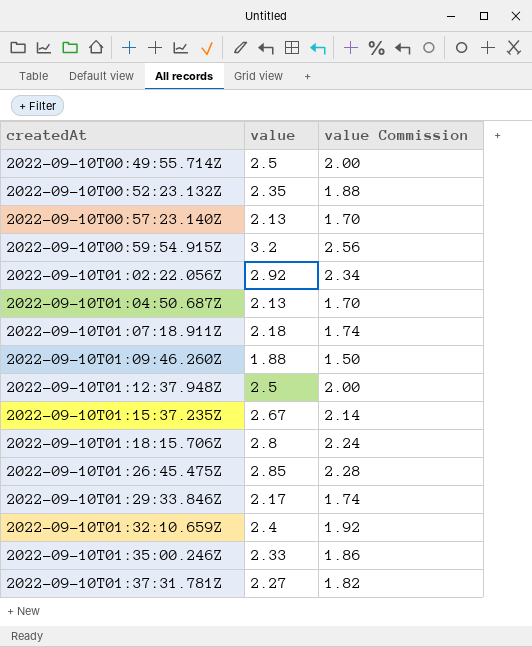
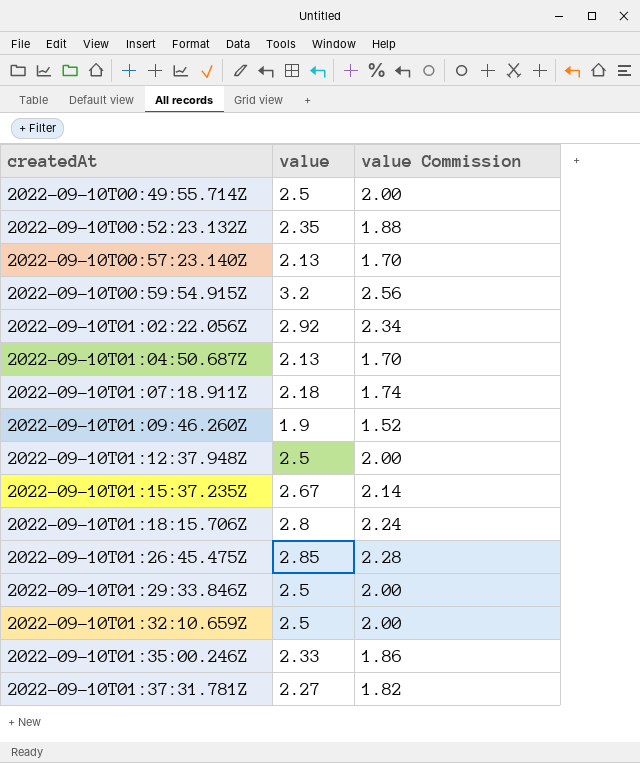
2022-09-10T01:09:46.260Z | value: 1.88 -> 1.9
2022-09-10T01:09:46.260Z | value Commission: 1.50 -> 1.52
2022-09-10T01:29:33.846Z | value: 2.17 -> 2.5
2022-09-10T01:29:33.846Z | value Commission: 1.74 -> 2.00
2022-09-10T01:32:10.659Z | value: 2.4 -> 2.5
2022-09-10T01:32:10.659Z | value Commission: 1.92 -> 2.00

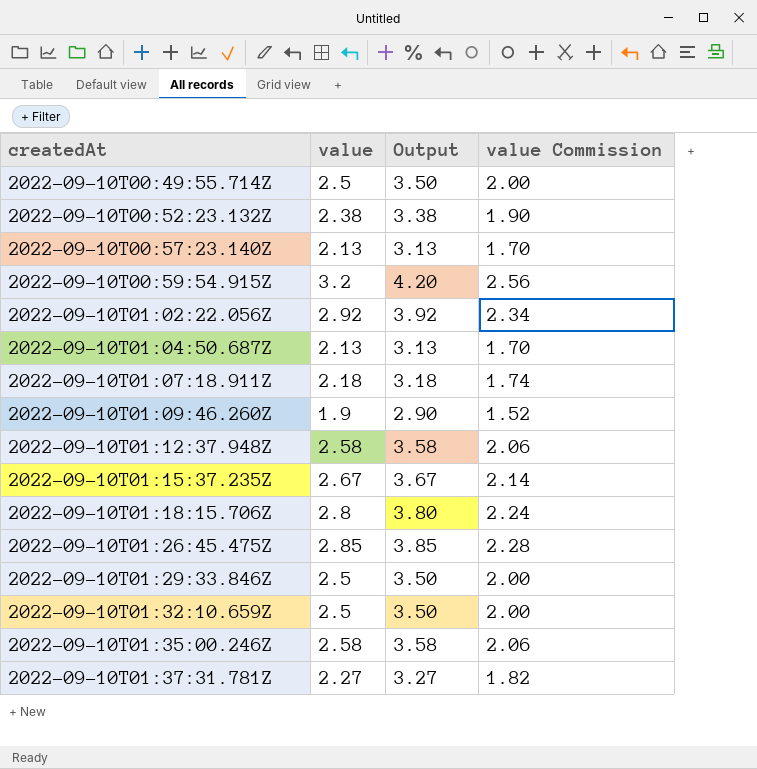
column Output | formula: none -> [value] + 1
2022-09-10T00:52:23.132Z | value: 2.35 -> 2.38
2022-09-10T00:52:23.132Z | value Commission: 1.88 -> 1.90
2022-09-10T01:12:37.948Z | value: 2.5 -> 2.58
2022-09-10T01:12:37.948Z | value Commission: 2.00 -> 2.06
2022-09-10T01:35:00.246Z | value: 2.33 -> 2.58
2022-09-10T01:35:00.246Z | value Commission: 1.86 -> 2.06

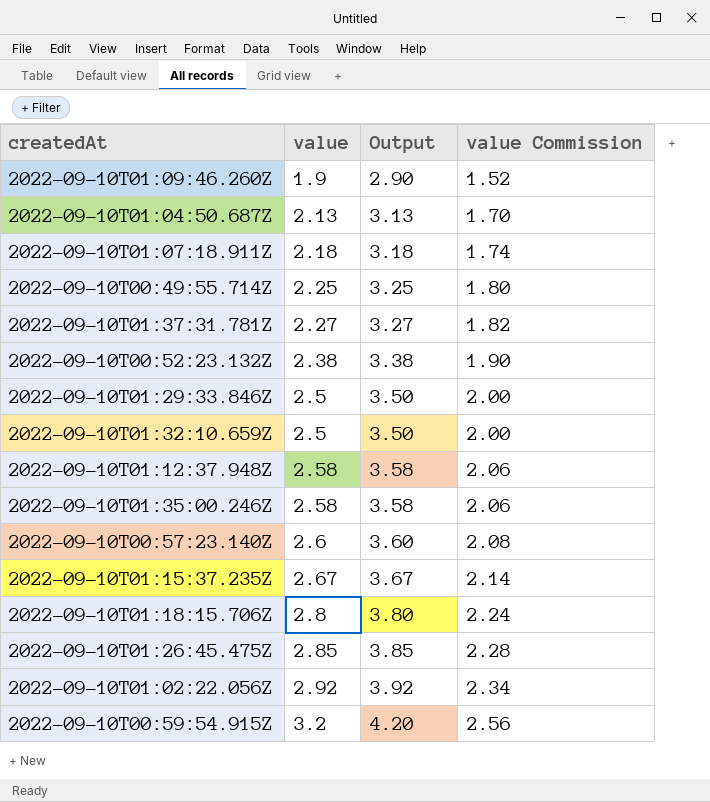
row order: createdAt ascending -> value ascending
2022-09-10T00:49:55.714Z | value: 2.5 -> 2.25
2022-09-10T00:49:55.714Z | Output: 3.50 -> 3.25
2022-09-10T00:49:55.714Z | value Commission: 2.00 -> 1.80
2022-09-10T00:57:23.140Z | value: 2.13 -> 2.6
2022-09-10T00:57:23.140Z | Output: 3.13 -> 3.60
2022-09-10T00:57:23.140Z | value Commission: 1.70 -> 2.08

